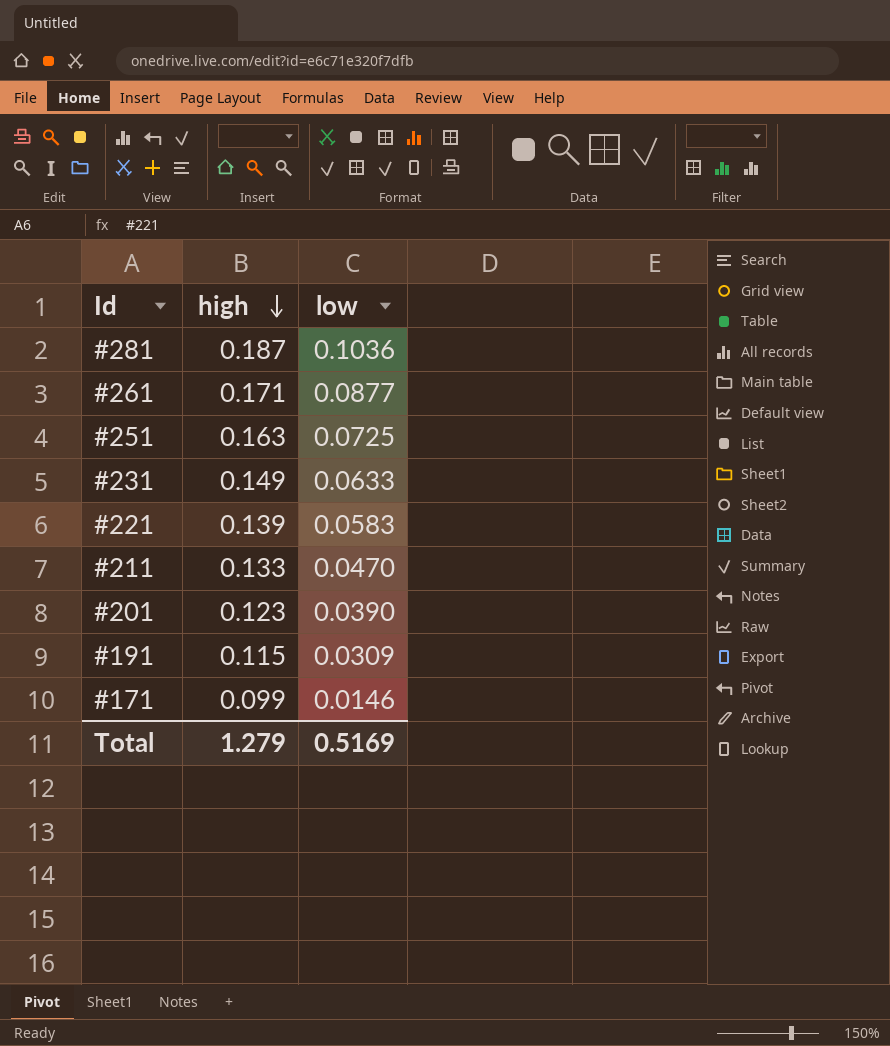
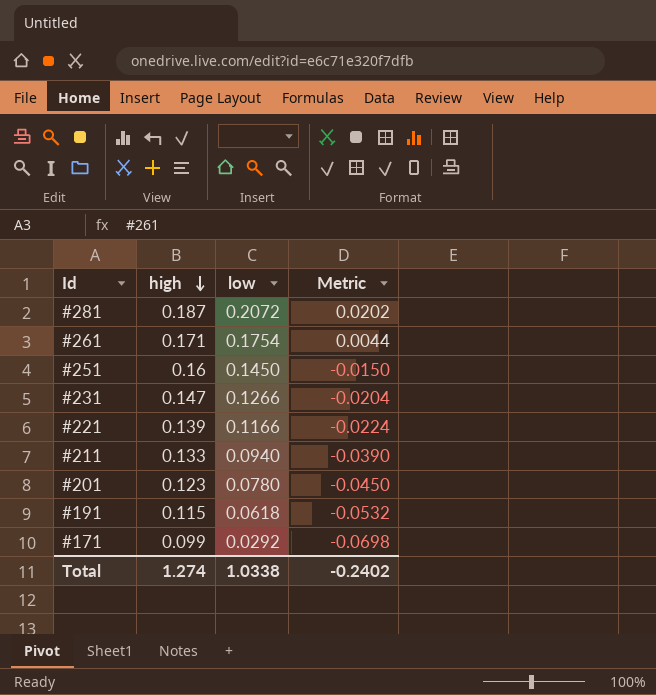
column Metric | formula: none -> [low] - [high]
#281 | low: 0.1036 -> 0.2072
#261 | low: 0.0877 -> 0.1754
#251 | high: 0.163 -> 0.16
#251 | low: 0.0725 -> 0.1450
#231 | high: 0.149 -> 0.147
#231 | low: 0.0633 -> 0.1266
#221 | low: 0.0583 -> 0.1166
#211 | low: 0.0470 -> 0.0940
#201 | low: 0.0390 -> 0.0780
#191 | low: 0.0309 -> 0.0618
#171 | low: 0.0146 -> 0.0292
Total | high: 1.279 -> 1.274
Total | low: 0.5169 -> 1.0338

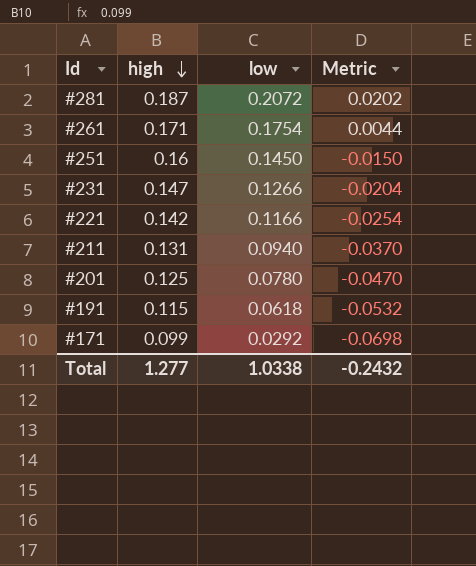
#221 | high: 0.139 -> 0.142
#221 | Metric: -0.0224 -> -0.0254
#211 | high: 0.133 -> 0.131
#211 | Metric: -0.0390 -> -0.0370
#201 | high: 0.123 -> 0.125
#201 | Metric: -0.0450 -> -0.0470
Total | high: 1.274 -> 1.277
Total | Metric: -0.2402 -> -0.2432

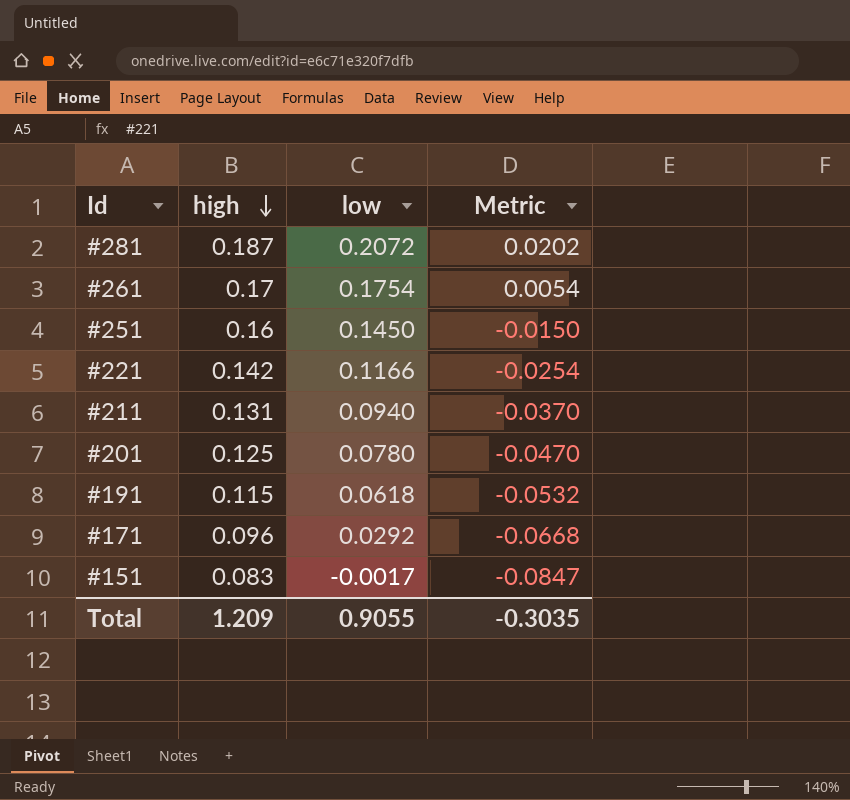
row #231: 0.147 | 0.1266 | -0.0204 -> none
#261 | high: 0.171 -> 0.17
#261 | Metric: 0.0044 -> 0.0054
#171 | high: 0.099 -> 0.096
#171 | Metric: -0.0698 -> -0.0668
row #151: none -> 0.083 | -0.0017 | -0.0847
Total | high: 1.277 -> 1.209
Total | low: 1.0338 -> 0.9055
Total | Metric: -0.2432 -> -0.3035

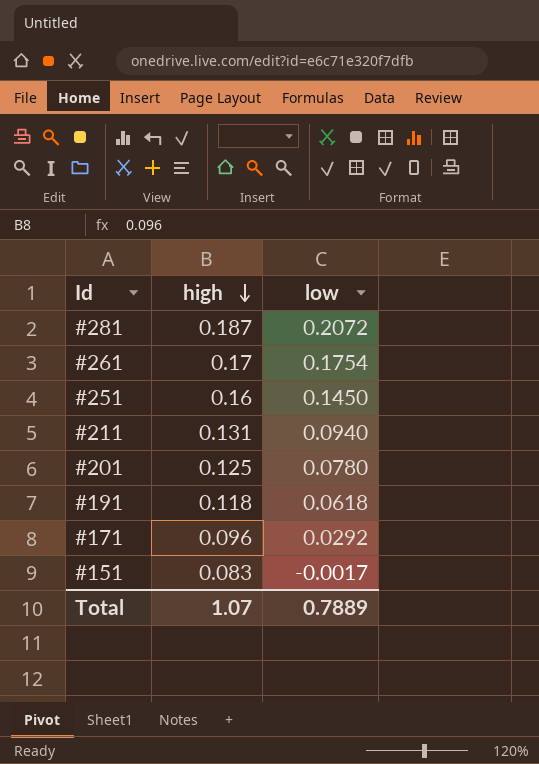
column Metric | formula: [low] - [high] -> none
row #221: 0.142 | 0.1166 | -0.0254 -> none
#191 | high: 0.115 -> 0.118
Total | high: 1.209 -> 1.07
Total | low: 0.9055 -> 0.7889

